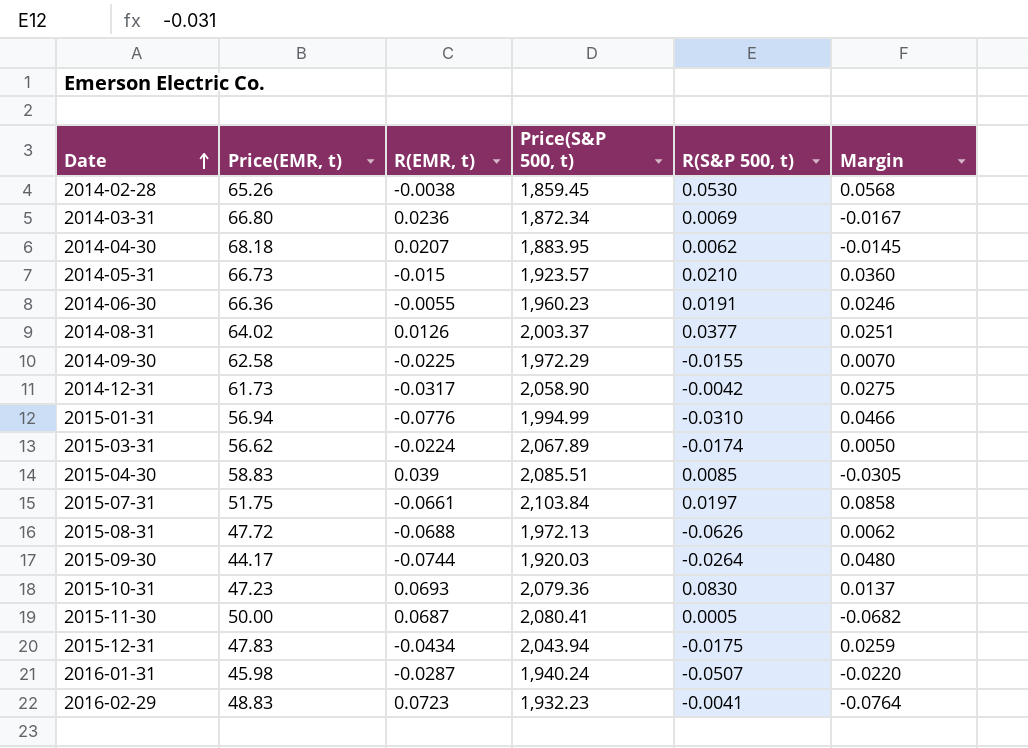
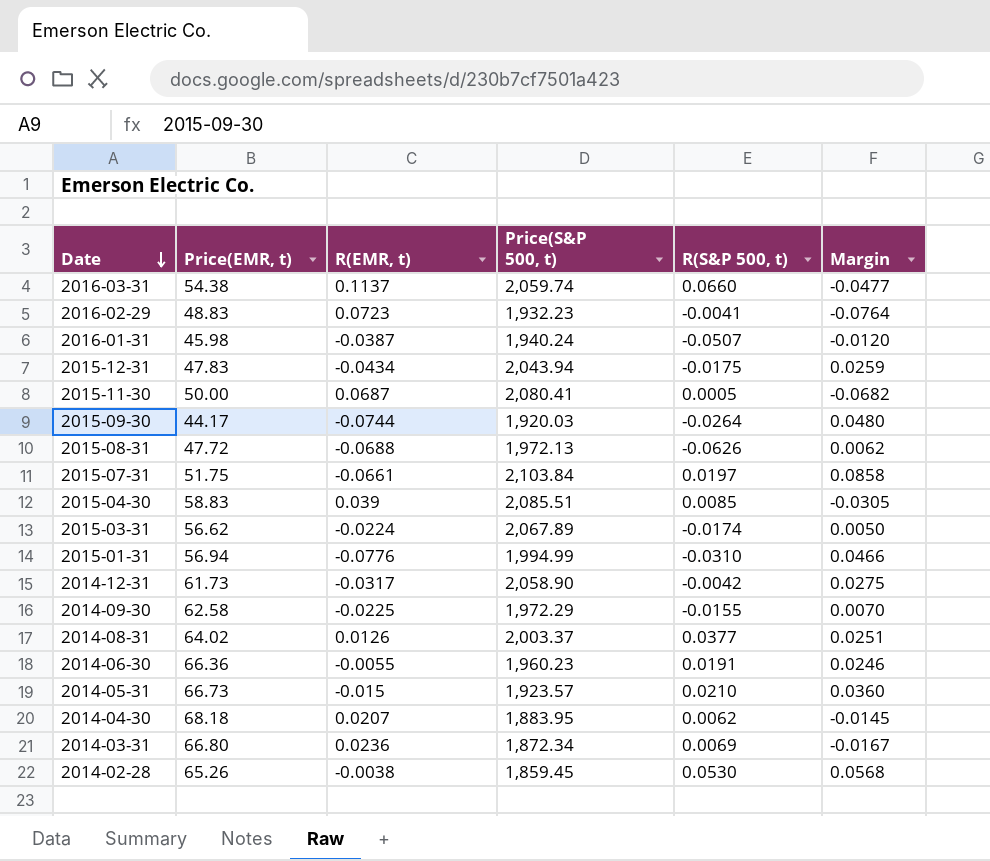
row order: Date ascending -> Date descending
row 2015-10-31: 47.23 | 0.0693 | 2,079.36 | 0.0830 | 0.0137 -> none
row 2016-03-31: none -> 54.38 | 0.1137 | 2,059.74 | 0.0660 | -0.0477
2016-01-31 | R(EMR, t): -0.0287 -> -0.0387
2016-01-31 | Margin: -0.0220 -> -0.0120

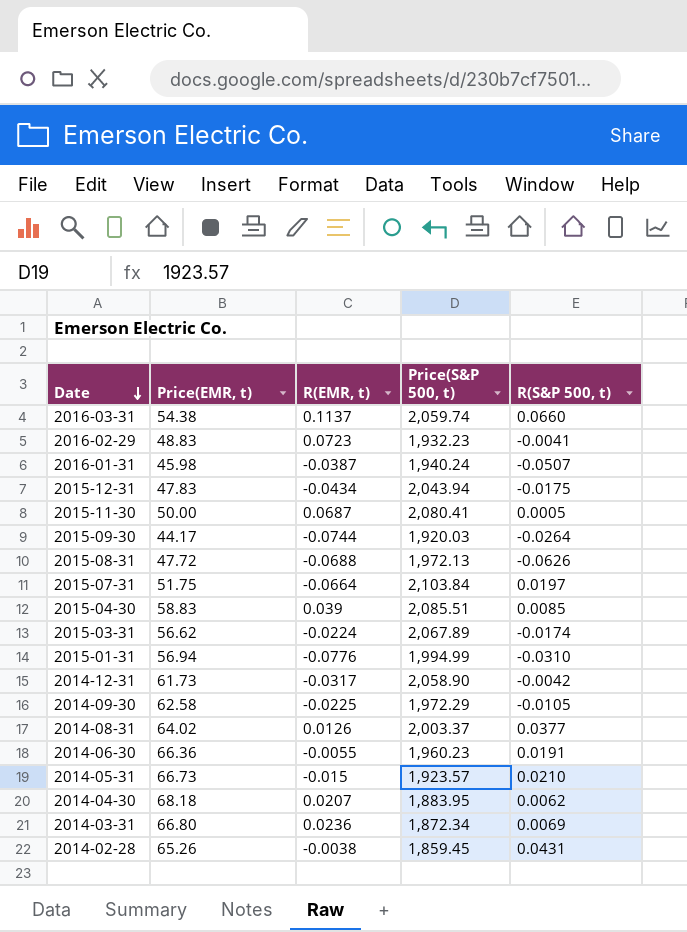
column Margin | formula: [R(S&P 500, t)] - [R(EMR, t)] -> none
2015-07-31 | R(EMR, t): -0.0661 -> -0.0664
2014-09-30 | R(S&P 500, t): -0.0155 -> -0.0105
2014-02-28 | R(S&P 500, t): 0.0530 -> 0.0431

